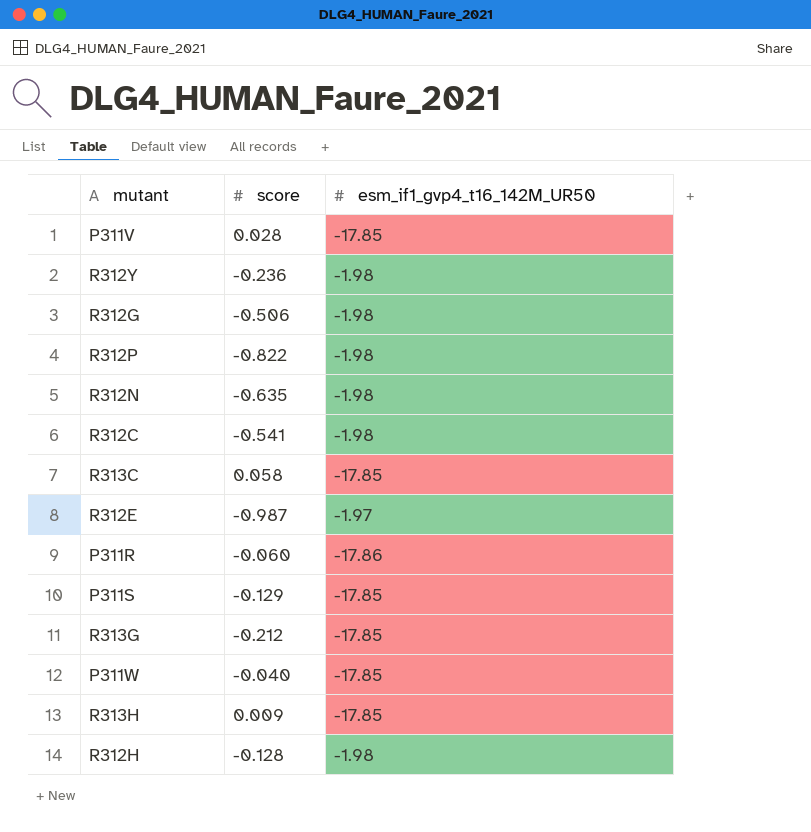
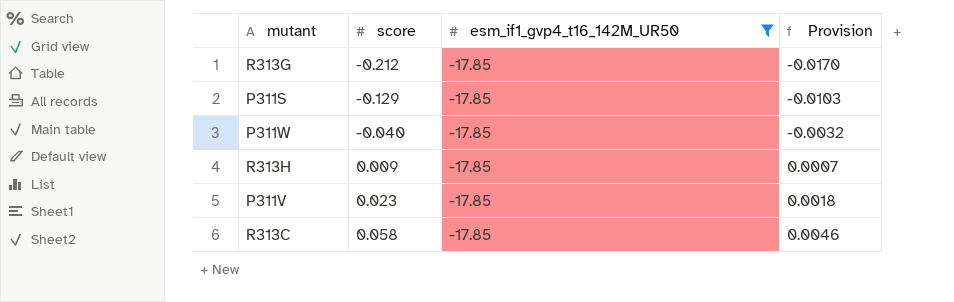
filter: none -> esm_if1_gvp4_t16_142M_UR50 = -17.85
row order: none -> score ascending
column Provision | formula: none -> [score] * 0.08
P311V | score: 0.028 -> 0.023

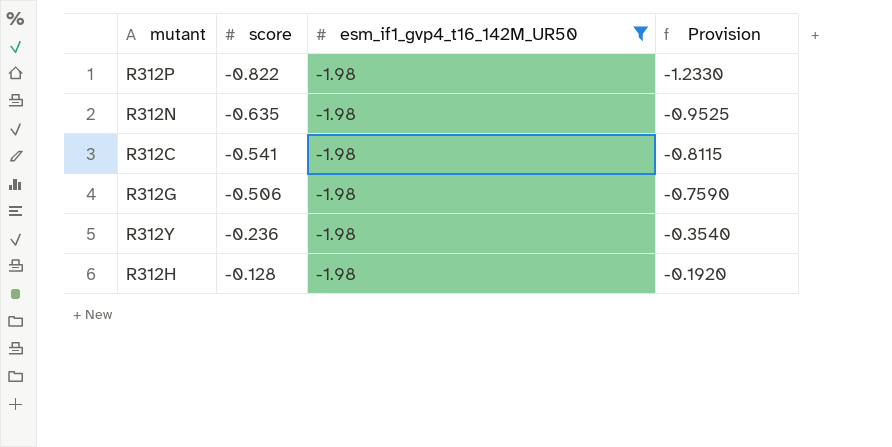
filter: esm_if1_gvp4_t16_142M_UR50 = -17.85 -> esm_if1_gvp4_t16_142M_UR50 = -1.98
column Provision | formula: [score] * 0.08 -> [score] * 1.5

